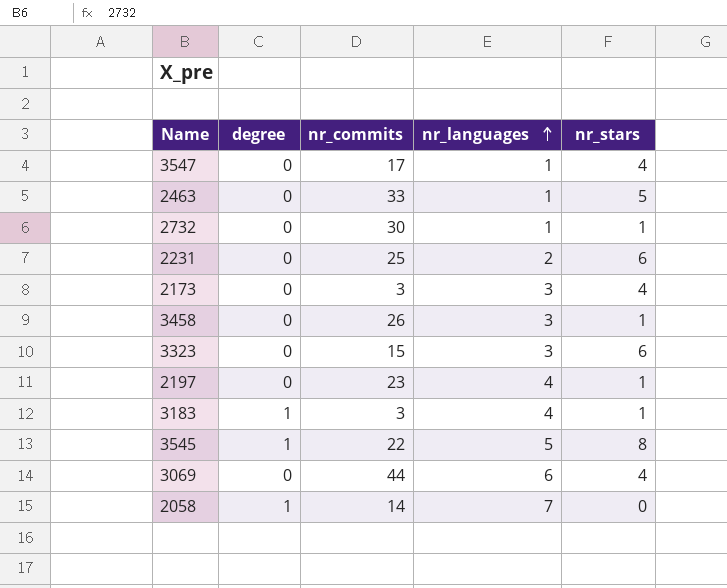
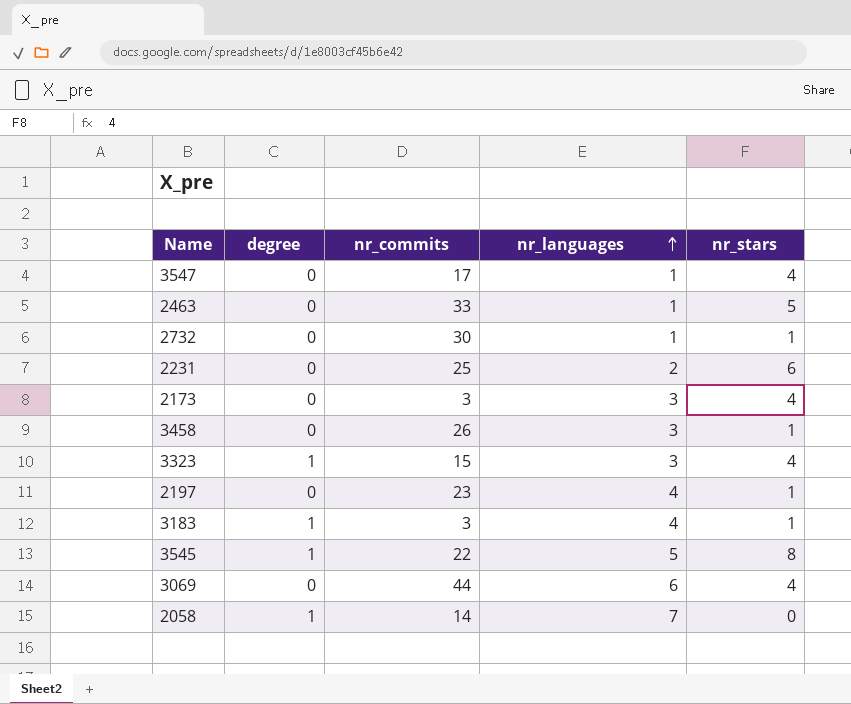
3323 | degree: 0 -> 1
3323 | nr_stars: 6 -> 4

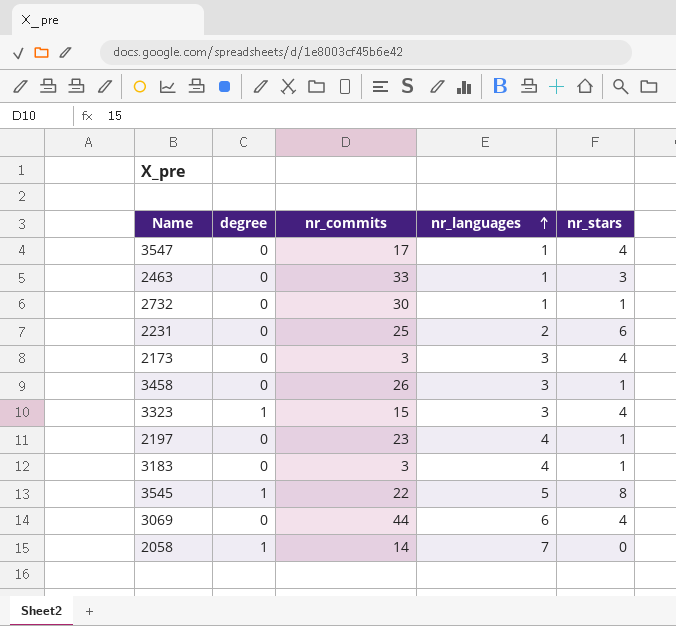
2463 | nr_stars: 5 -> 3
3183 | degree: 1 -> 0

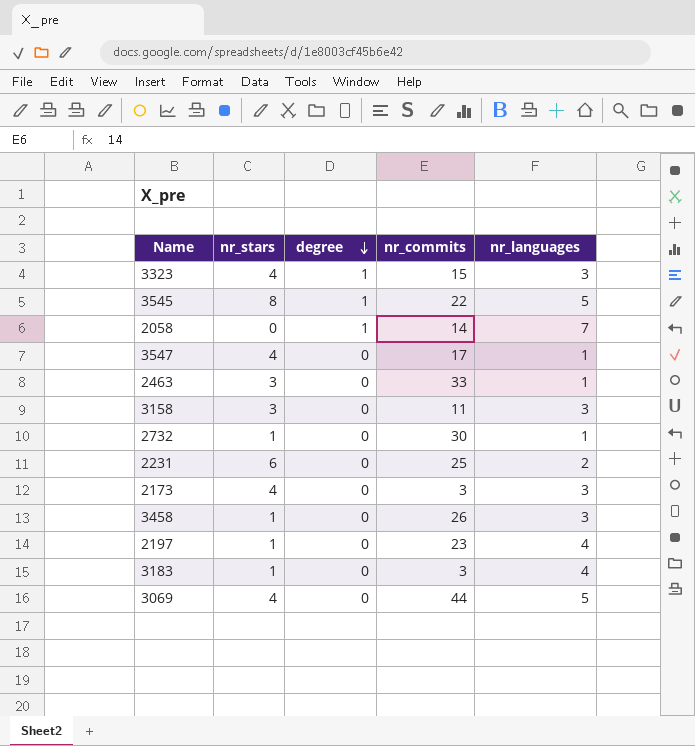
row order: nr_languages ascending -> degree descending
column nr_stars | position: 5 -> 2
row 3158: none -> 3 | 0 | 11 | 3
3069 | nr_languages: 6 -> 5

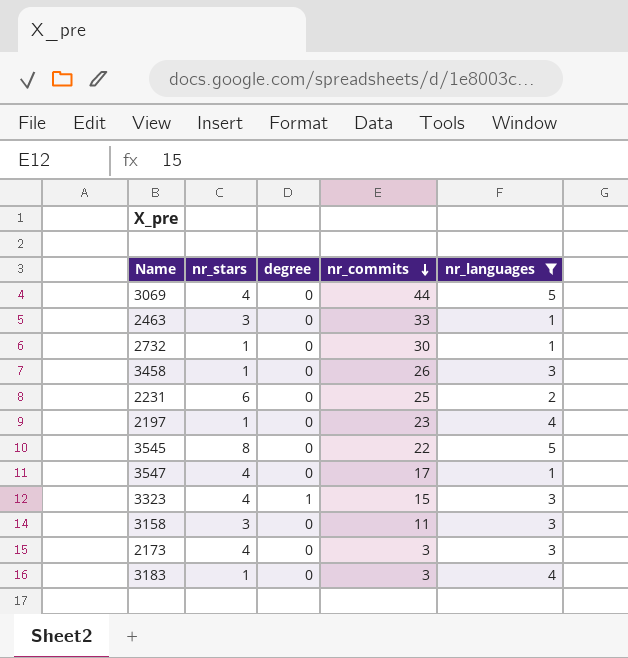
filter: none -> nr_languages != 7
row order: degree descending -> nr_commits descending
3545 | degree: 1 -> 0

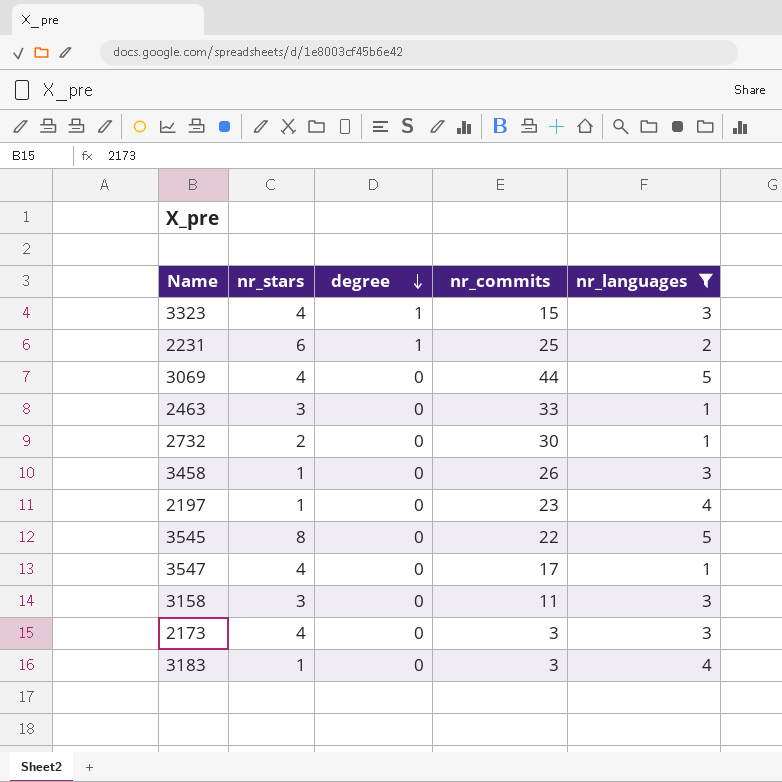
row order: nr_commits descending -> degree descending
2231 | degree: 0 -> 1
2732 | nr_stars: 1 -> 2

